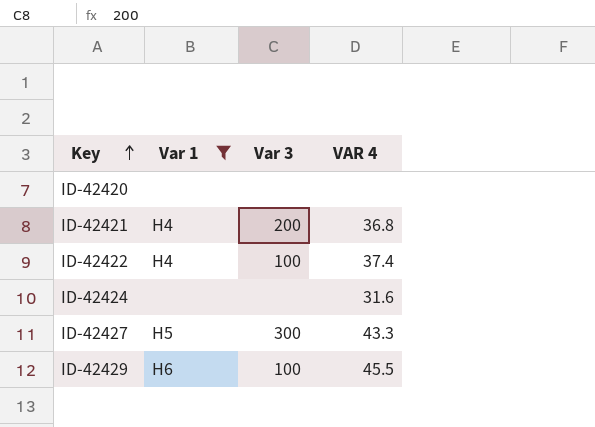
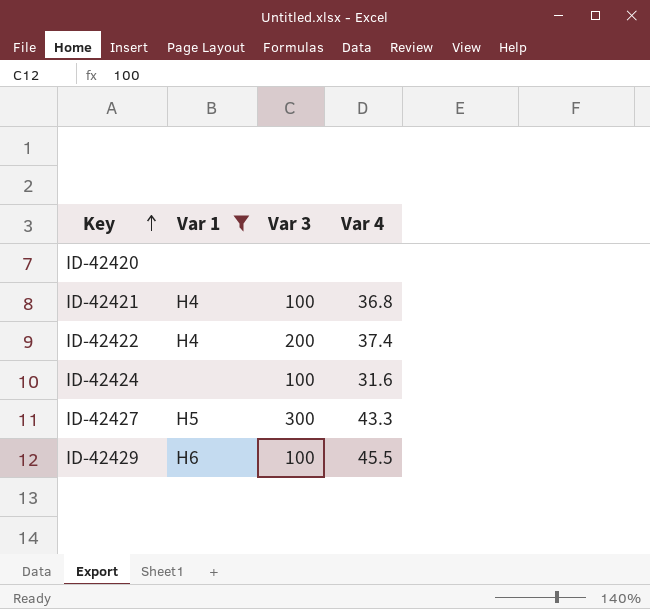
column name: VAR 4 -> Var 4
ID-42421 | Var 3: 200 -> 100
ID-42422 | Var 3: 100 -> 200
ID-42424 | Var 3: none -> 100

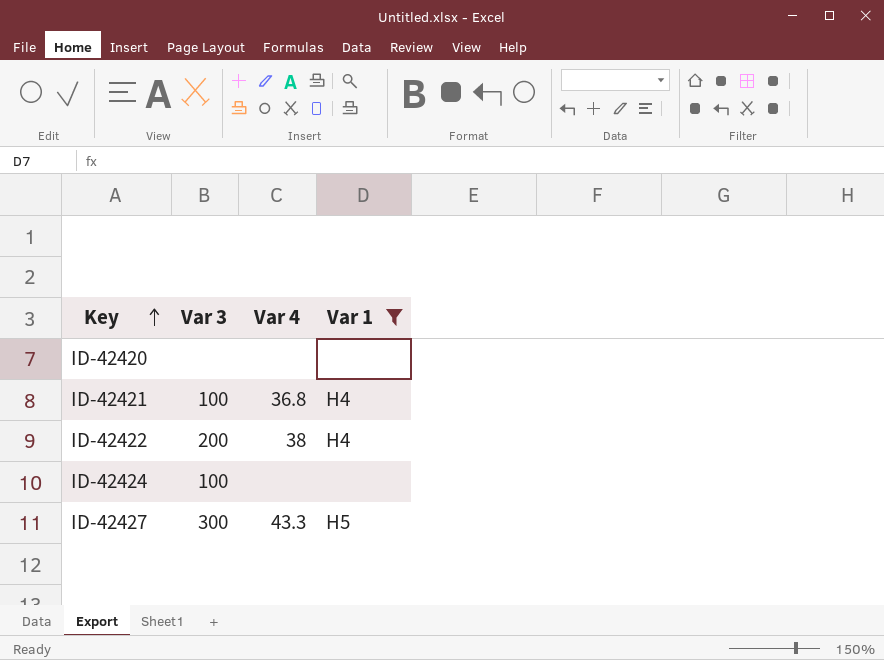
column Var 1 | position: 2 -> 4
row ID-42429: H6 | 100 | 45.5 -> none
ID-42422 | Var 4: 37.4 -> 38
ID-42424 | Var 4: 31.6 -> none

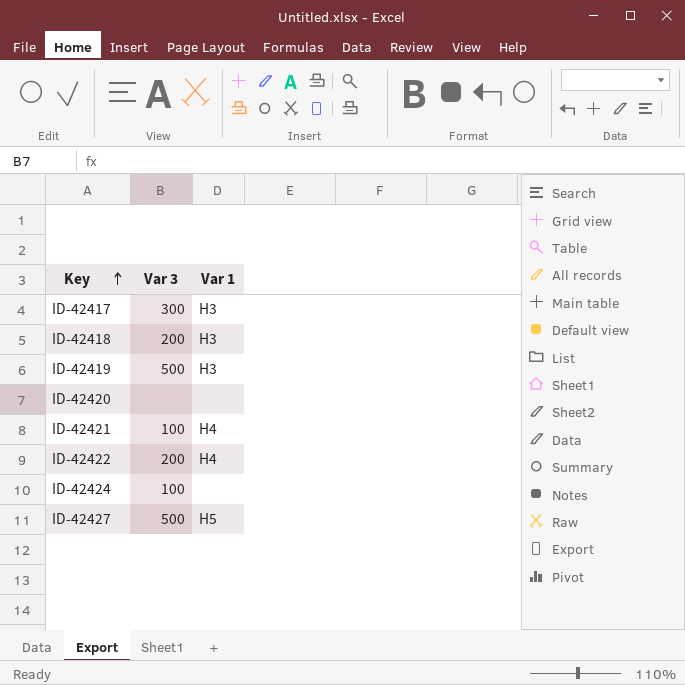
filter: Var 1 != H3 -> none
column Var 4 | position: 3 -> none
ID-42427 | Var 3: 300 -> 500

